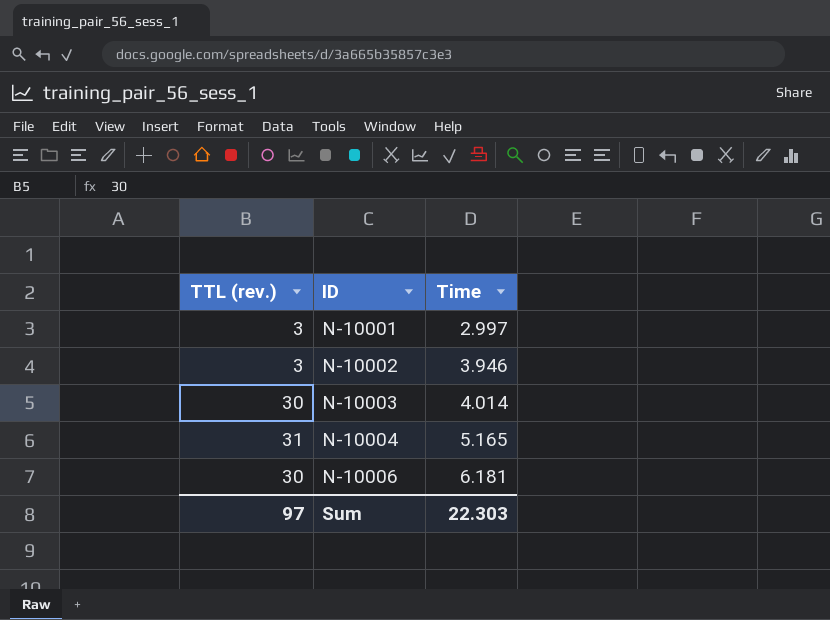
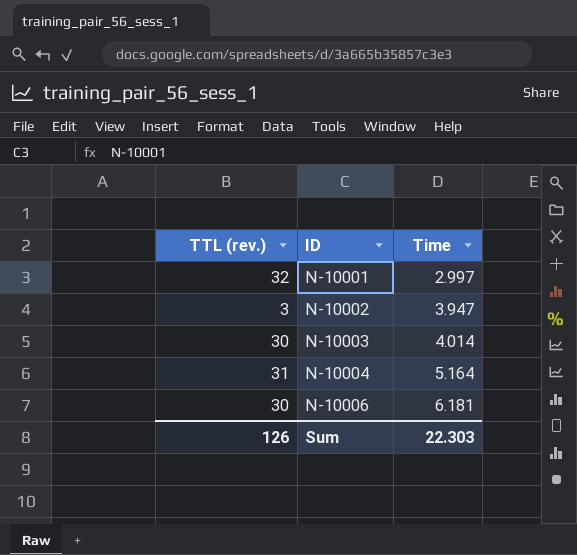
N-10001 | TTL (rev.): 3 -> 32
N-10002 | Time: 3.946 -> 3.947
N-10004 | Time: 5.165 -> 5.164
Sum | TTL (rev.): 97 -> 126

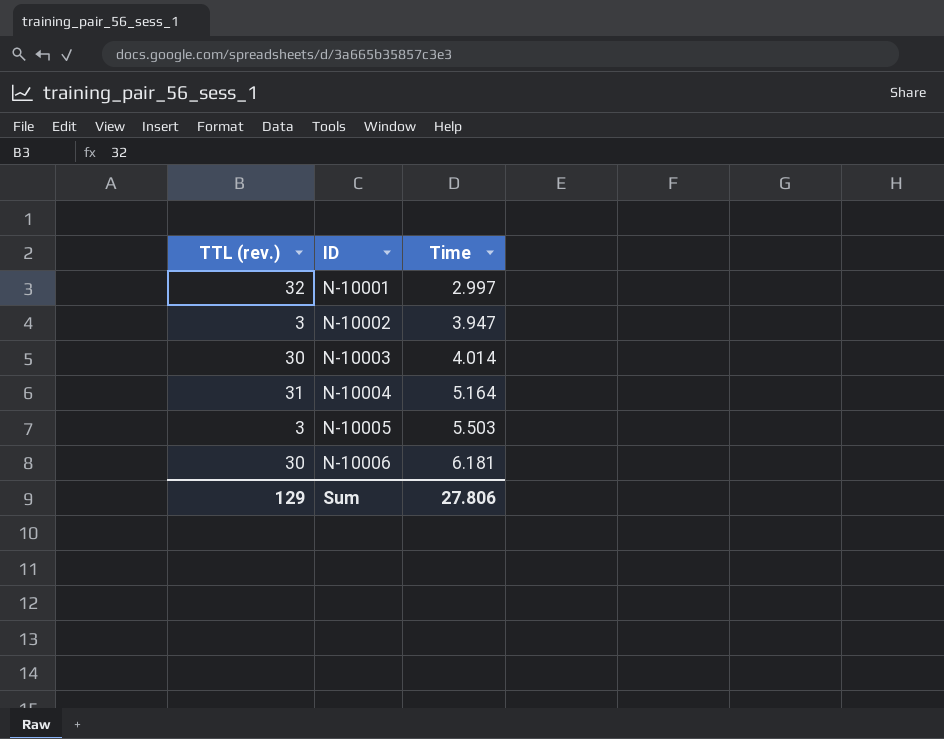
row N-10005: none -> 3 | 5.503
Sum | TTL (rev.): 126 -> 129
Sum | Time: 22.303 -> 27.806

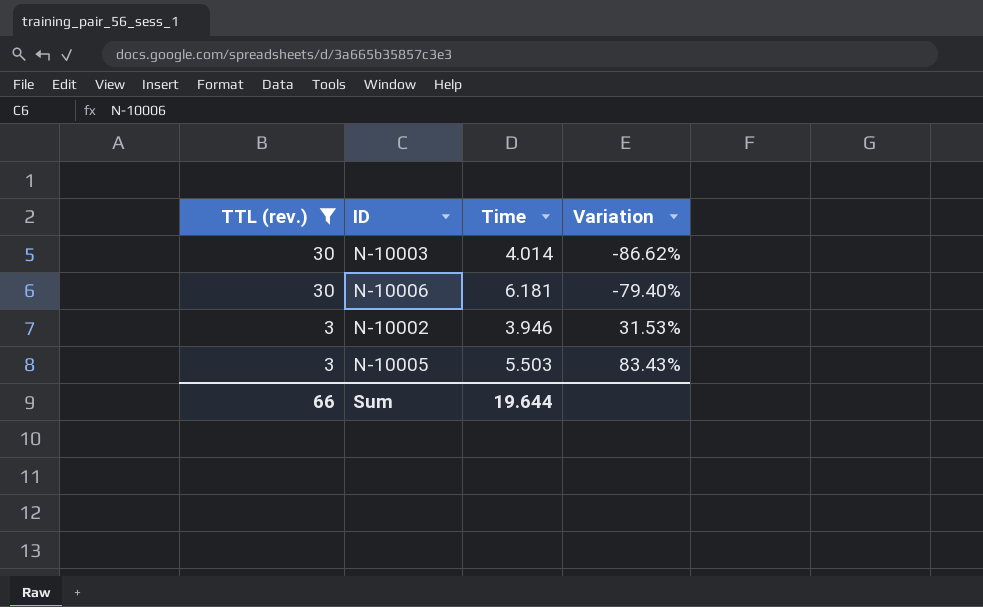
filter: none -> TTL (rev.) <= 30
row order: ID ascending -> TTL (rev.) descending
column Variation | formula: none -> ([Time] - [TTL (rev.)]) / [TTL (rev.)]
N-10002 | Time: 3.947 -> 3.946
Sum | TTL (rev.): 129 -> 66
Sum | Time: 27.806 -> 19.644

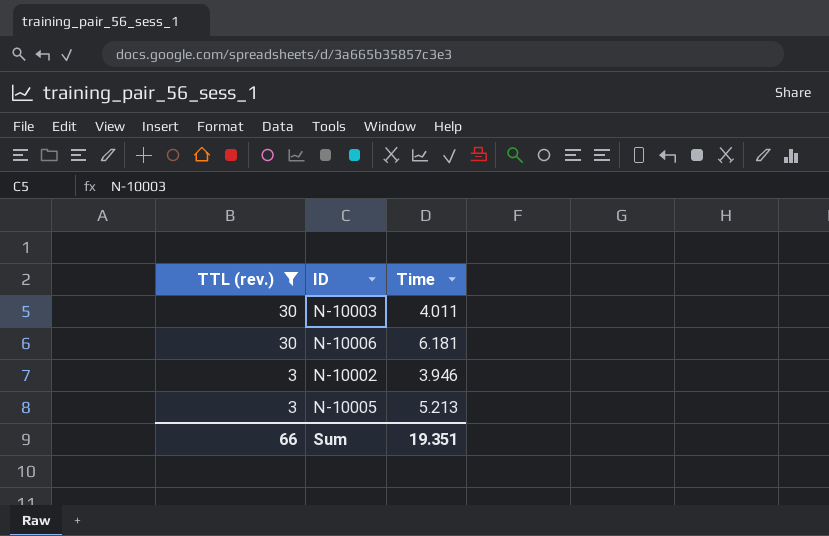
column Variation | formula: ([Time] - [TTL (rev.)]) / [TTL (rev.)] -> none
N-10003 | Time: 4.014 -> 4.011
N-10005 | Time: 5.503 -> 5.213
Sum | Time: 19.644 -> 19.351

